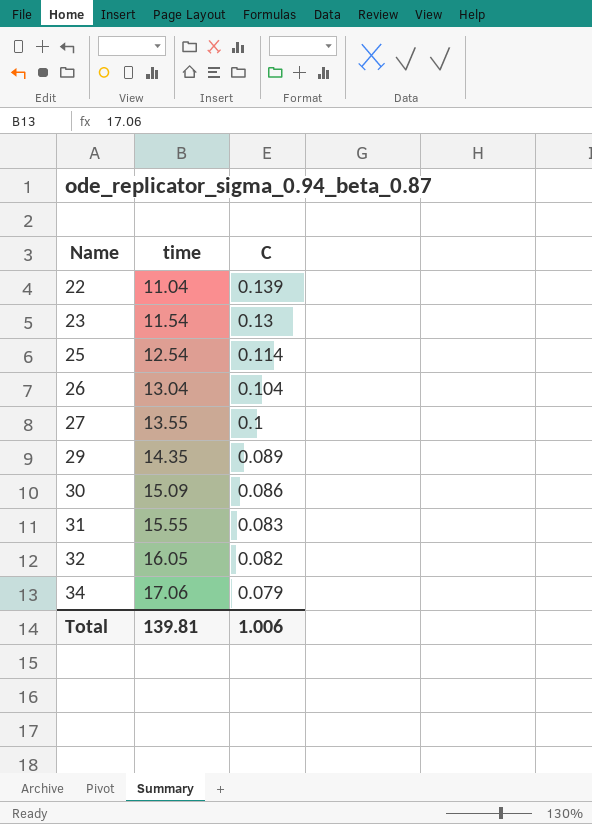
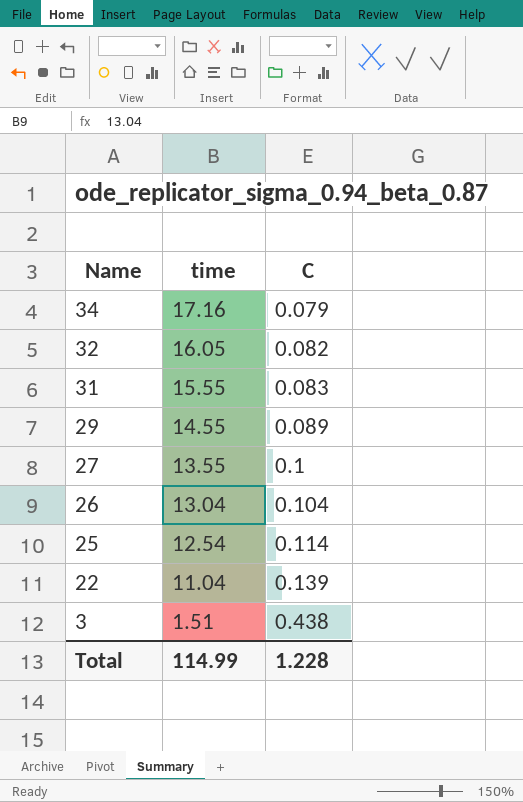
row order: Name ascending -> Name descending
row 23: 11.54 | 0.13 -> none
row 30: 15.09 | 0.086 -> none
34 | time: 17.06 -> 17.16
29 | time: 14.35 -> 14.55
row 3: none -> 1.51 | 0.438
Total | time: 139.81 -> 114.99
Total | C: 1.006 -> 1.228

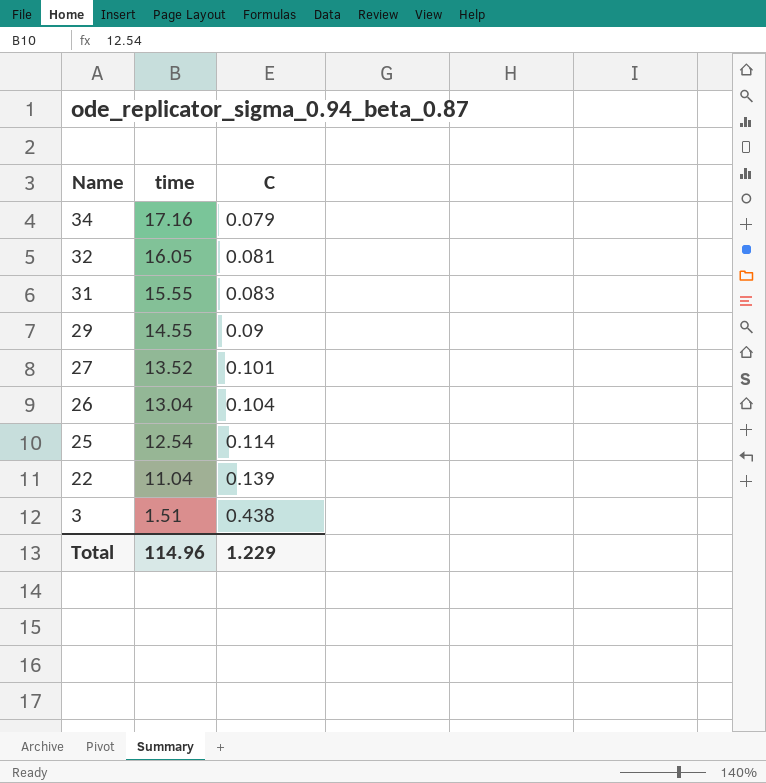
32 | C: 0.082 -> 0.081
29 | C: 0.089 -> 0.09
27 | time: 13.55 -> 13.52
27 | C: 0.1 -> 0.101
Total | time: 114.99 -> 114.96
Total | C: 1.228 -> 1.229

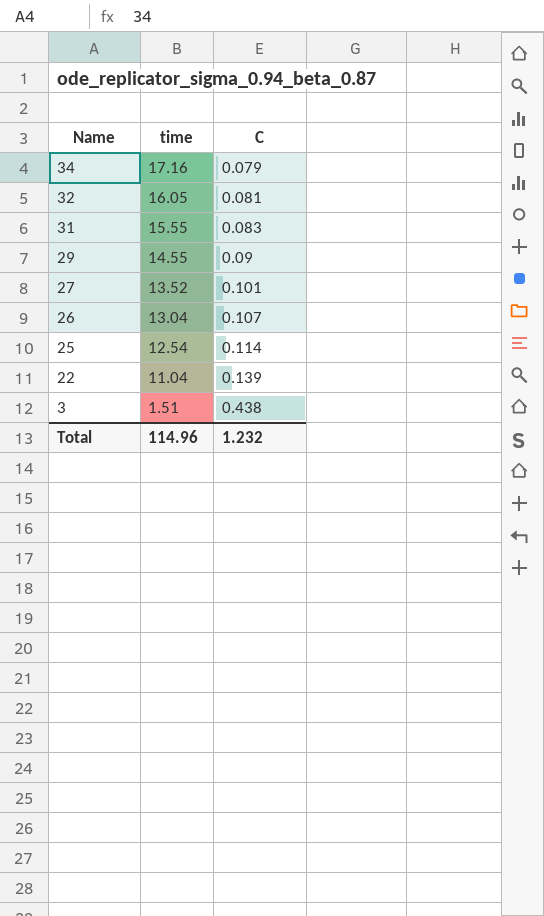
26 | C: 0.104 -> 0.107
Total | C: 1.229 -> 1.232

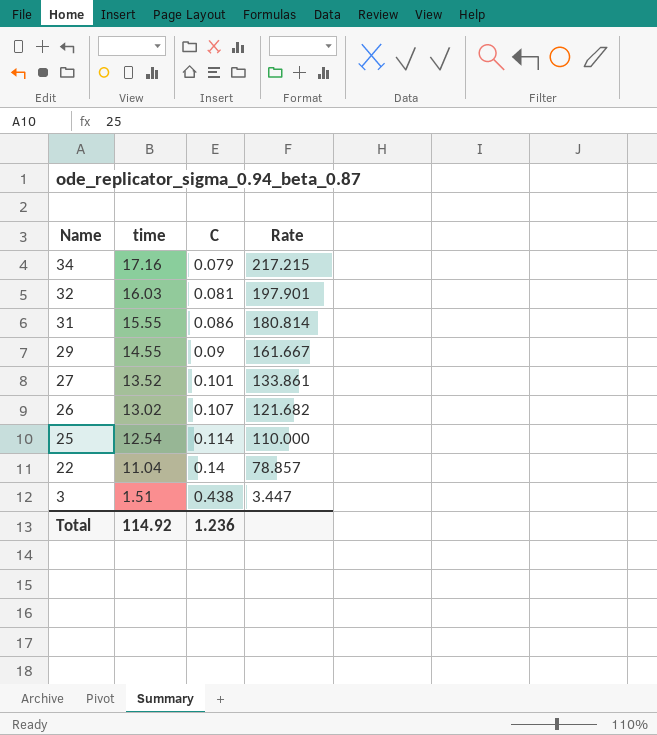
column Rate | formula: none -> [time] / [C]
32 | time: 16.05 -> 16.03
31 | C: 0.083 -> 0.086
26 | time: 13.04 -> 13.02
22 | C: 0.139 -> 0.14
Total | time: 114.96 -> 114.92
Total | C: 1.232 -> 1.236

